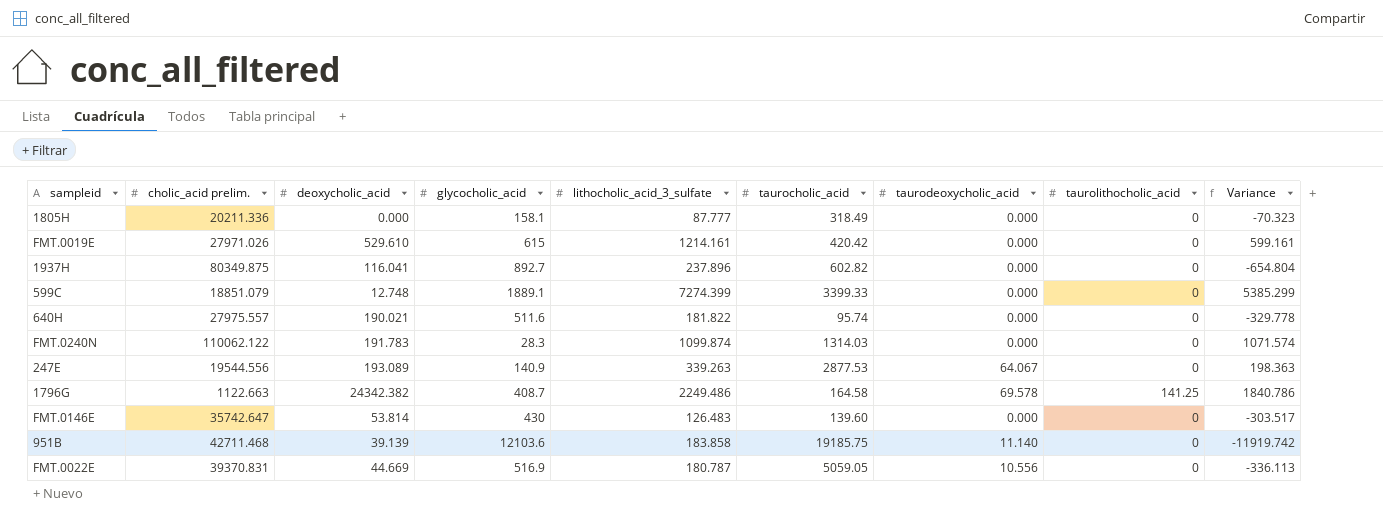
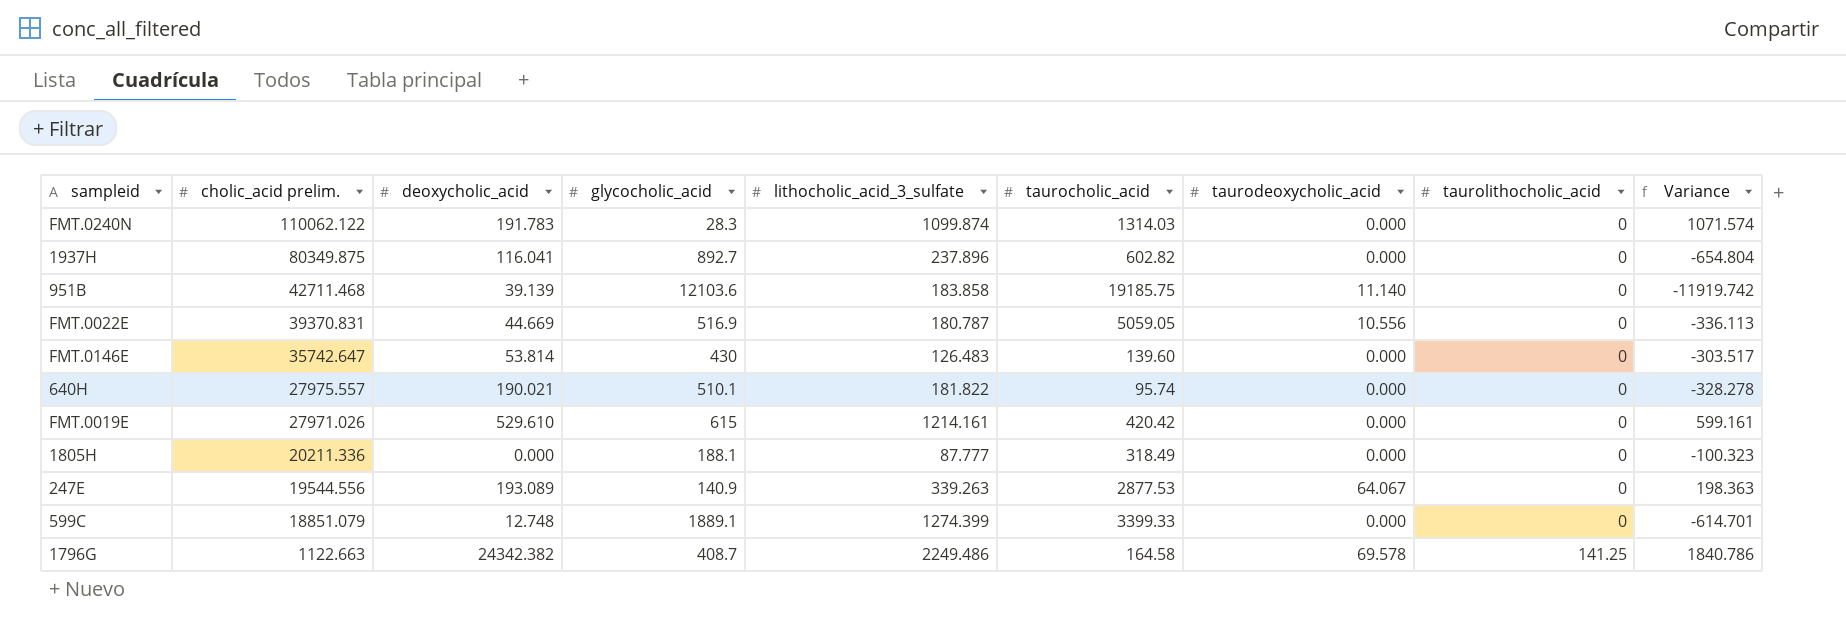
row order: none -> cholic_acid prelim. descending
640H | glycocholic_acid: 511.6 -> 510.1
640H | Variance: -329.778 -> -328.278
1805H | glycocholic_acid: 158.1 -> 188.1
1805H | Variance: -70.323 -> -100.323
599C | lithocholic_acid_3_sulfate: 7274.399 -> 1274.399
599C | Variance: 5385.299 -> -614.701

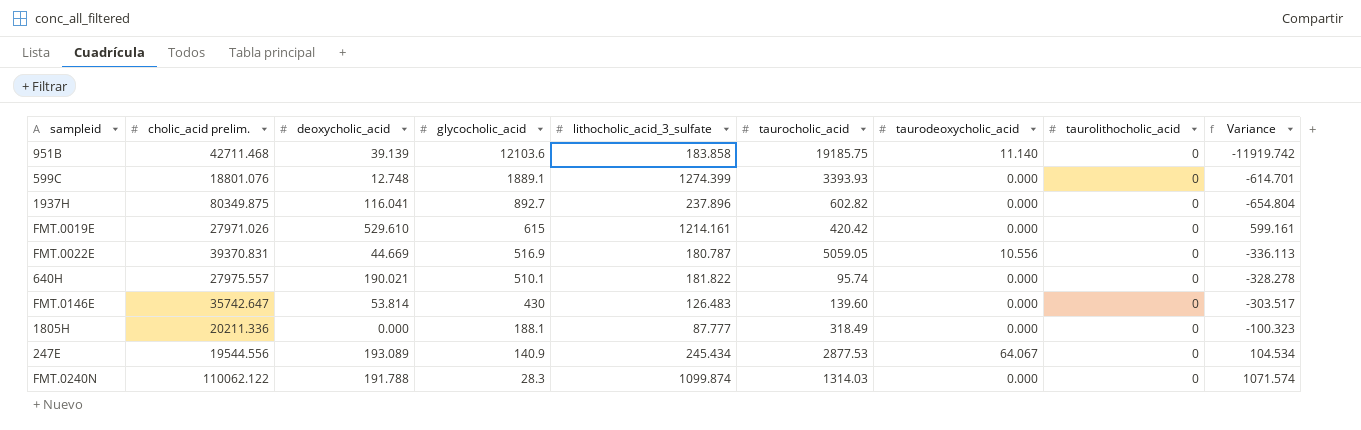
row order: cholic_acid prelim. descending -> glycocholic_acid descending
row 1796G: 1122.663 | 24342.382 | 408.7 | 2249.486 | 164.58 | 69.578 | 141.25 | 1840.786 -> none
599C | cholic_acid prelim.: 18851.079 -> 18801.076
599C | taurocholic_acid: 3399.33 -> 3393.93
247E | lithocholic_acid_3_sulfate: 339.263 -> 245.434
247E | Variance: 198.363 -> 104.534
FMT.0240N | deoxycholic_acid: 191.783 -> 191.788

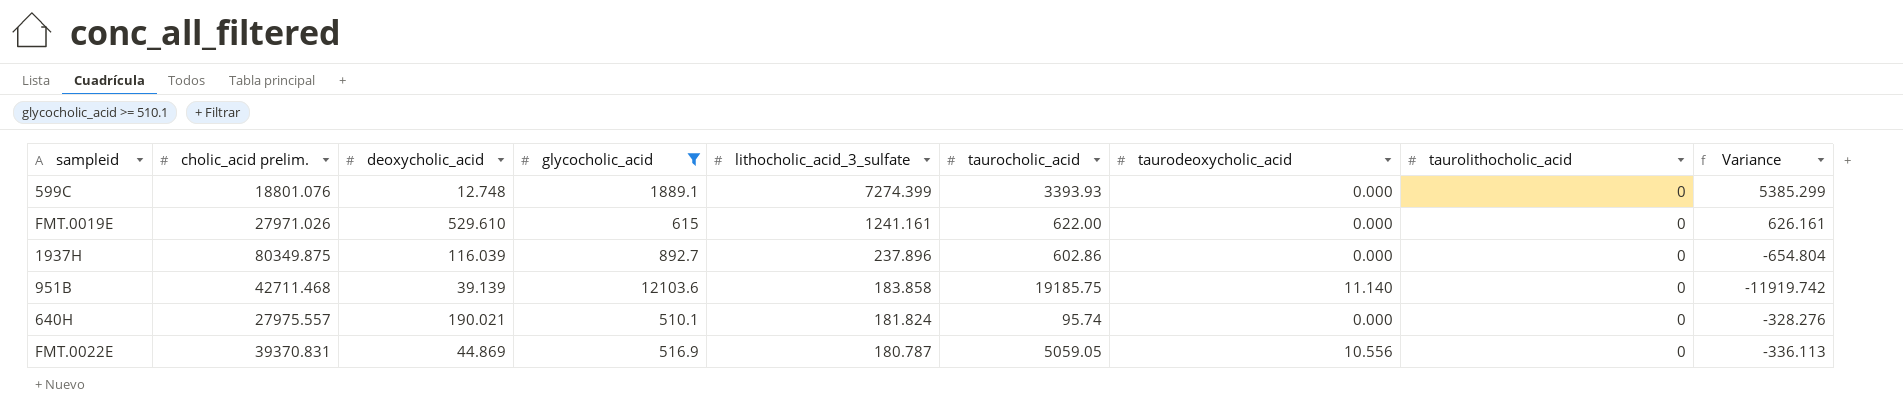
filter: none -> glycocholic_acid >= 510.1
row order: glycocholic_acid descending -> lithocholic_acid_3_sulfate descending
599C | lithocholic_acid_3_sulfate: 1274.399 -> 7274.399
599C | Variance: -614.701 -> 5385.299
FMT.0019E | lithocholic_acid_3_sulfate: 1214.161 -> 1241.161
FMT.0019E | taurocholic_acid: 420.42 -> 622.00
FMT.0019E | Variance: 599.161 -> 626.161
1937H | deoxycholic_acid: 116.041 -> 116.039
1937H | taurocholic_acid: 602.82 -> 602.86
640H | lithocholic_acid_3_sulfate: 181.822 -> 181.824
640H | Variance: -328.278 -> -328.276
FMT.0022E | deoxycholic_acid: 44.669 -> 44.869

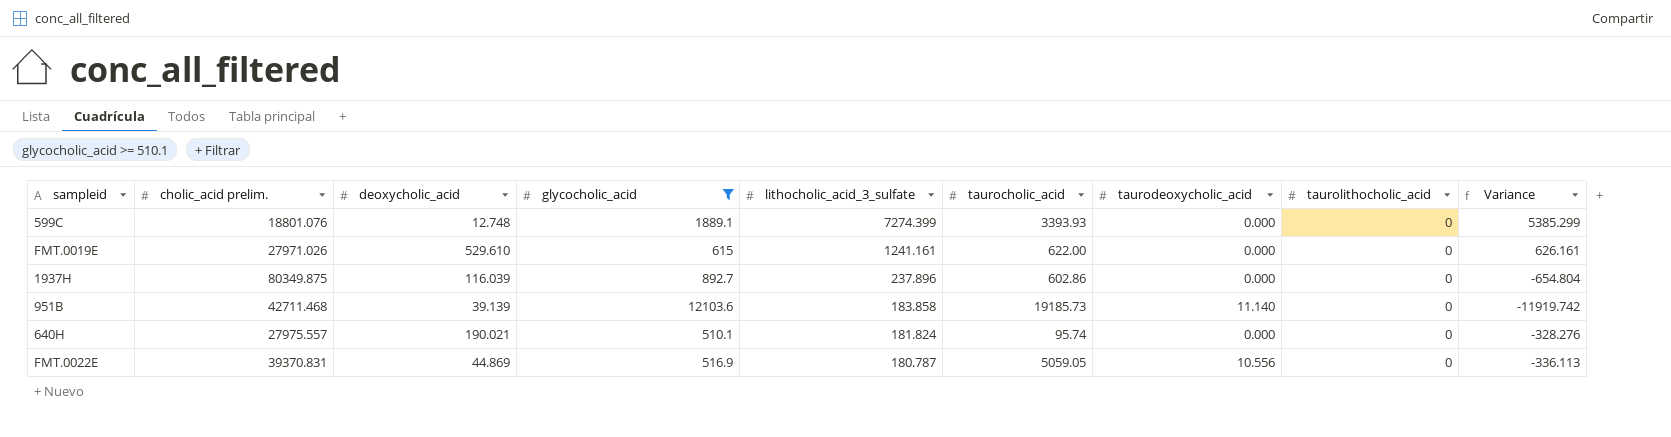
951B | taurocholic_acid: 19185.75 -> 19185.73

